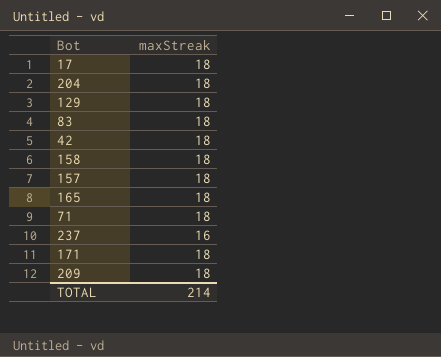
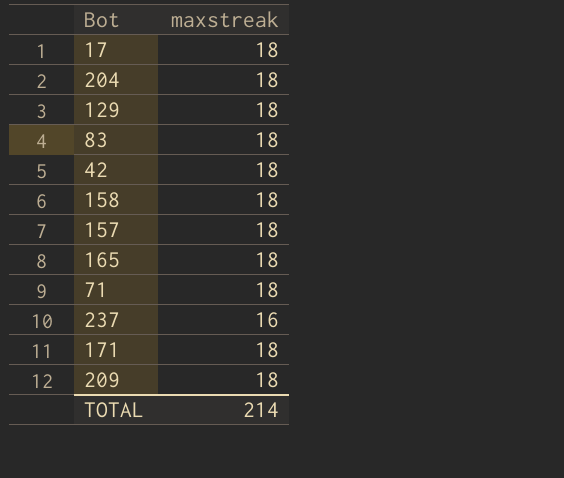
column name: maxStreak -> maxstreak

